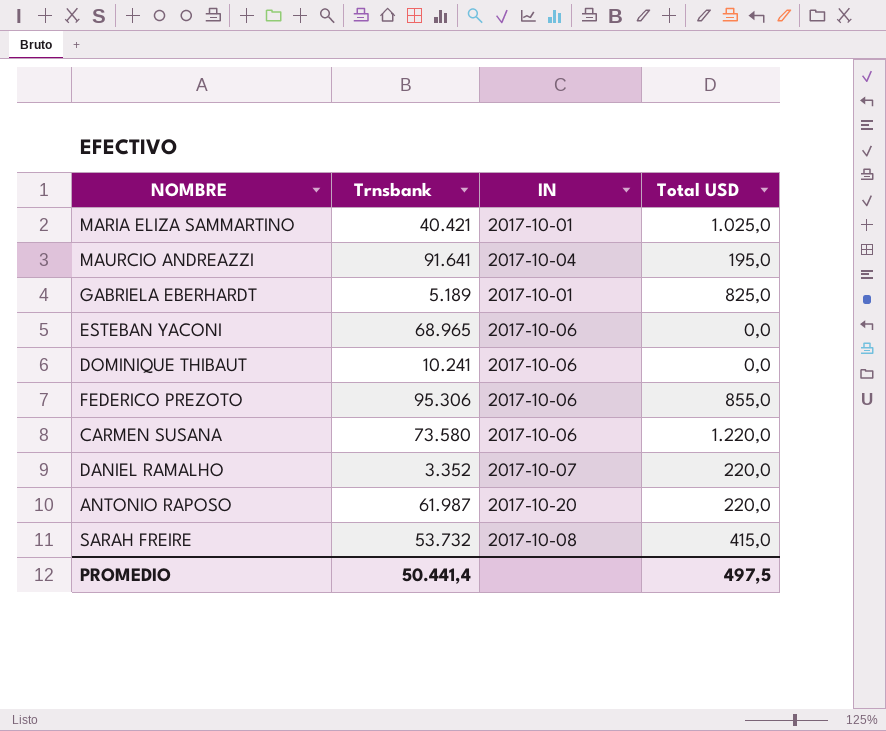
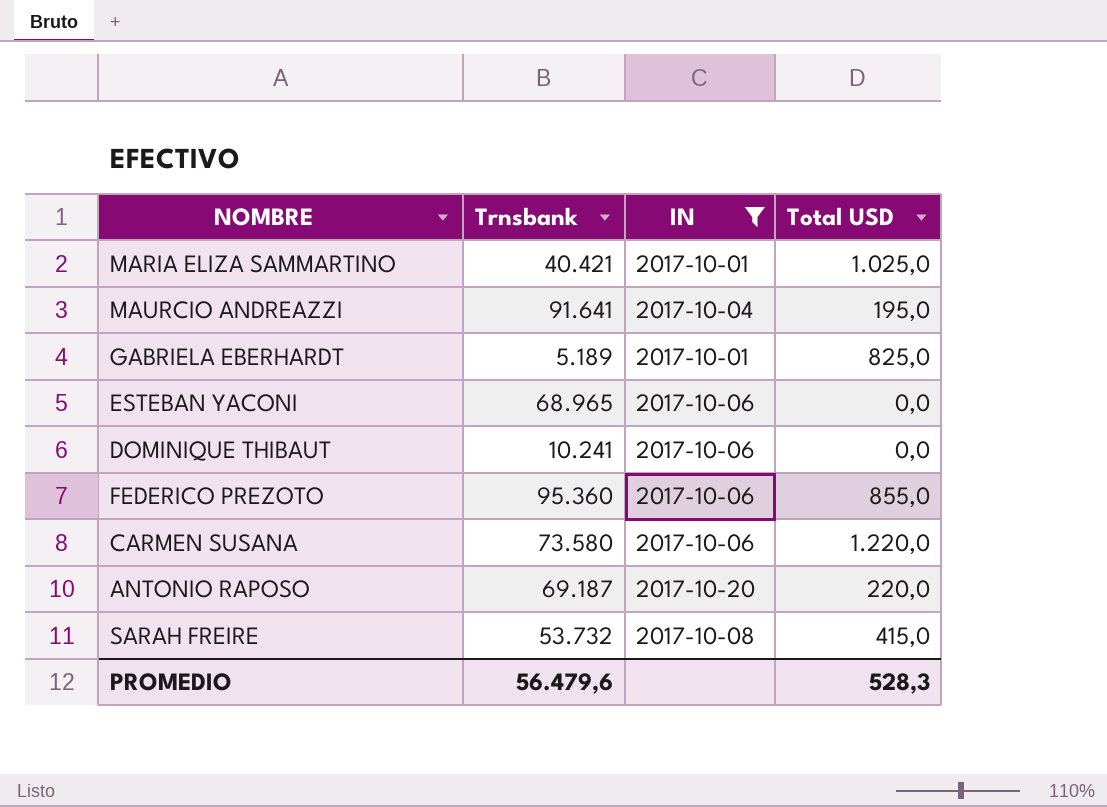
filter: none -> IN != 2017-10-07
FEDERICO PREZOTO | Trnsbank: 95.306 -> 95.360
ANTONIO RAPOSO | Trnsbank: 61.987 -> 69.187
PROMEDIO | Trnsbank: 50.441,4 -> 56.479,6
PROMEDIO | Total USD: 497,5 -> 528,3

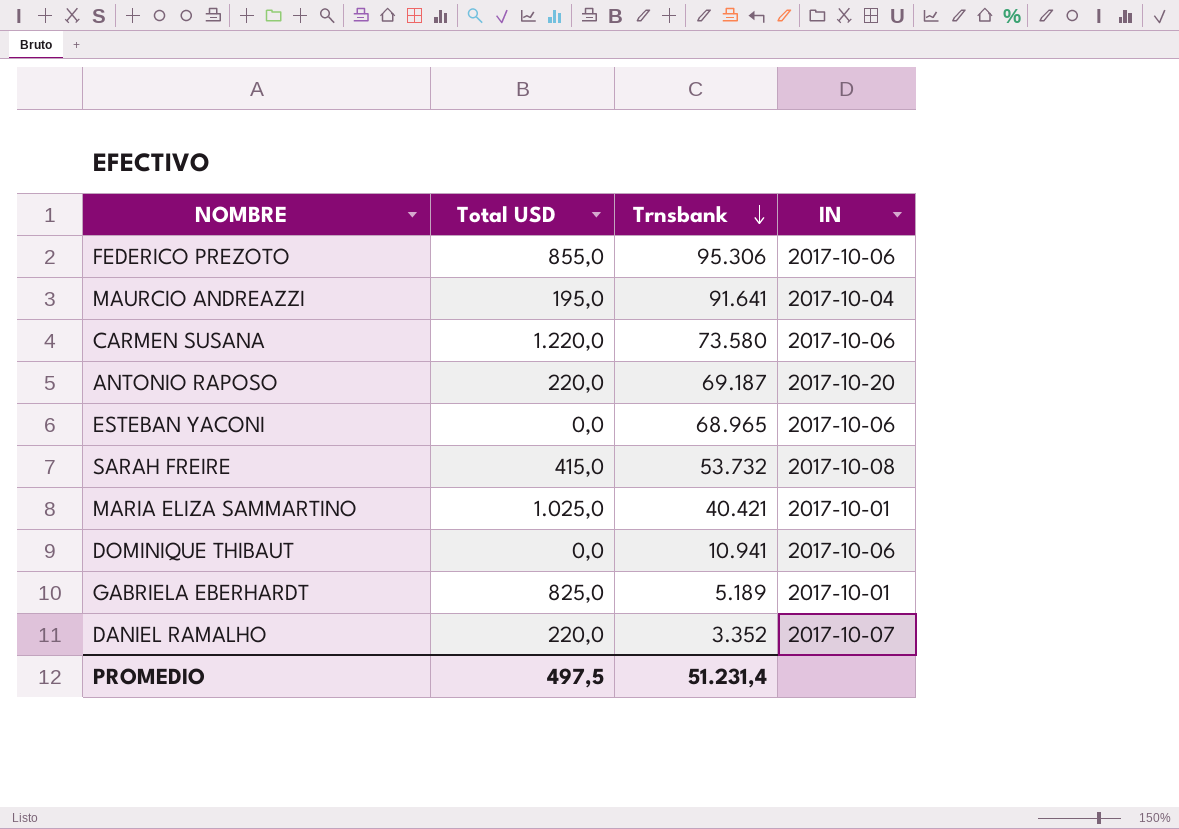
filter: IN != 2017-10-07 -> none
row order: none -> Trnsbank descending
column Total USD | position: 4 -> 2
FEDERICO PREZOTO | Trnsbank: 95.360 -> 95.306
DOMINIQUE THIBAUT | Trnsbank: 10.241 -> 10.941
PROMEDIO | Total USD: 528,3 -> 497,5
PROMEDIO | Trnsbank: 56.479,6 -> 51.231,4

